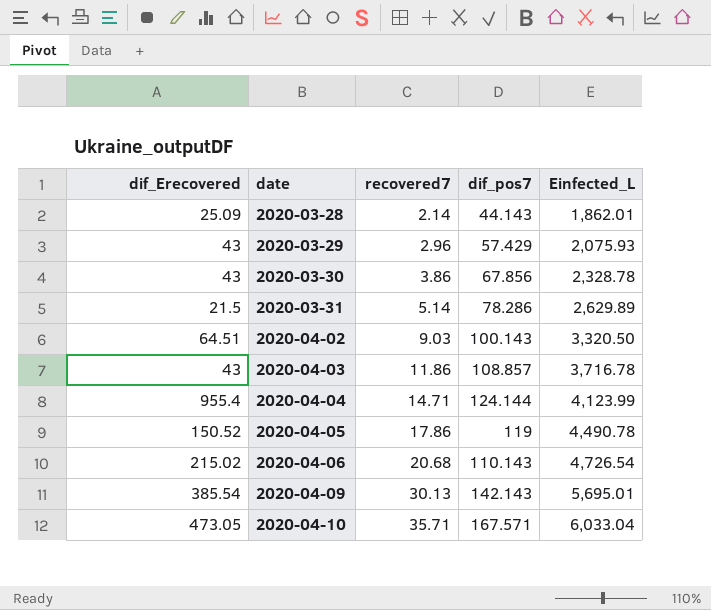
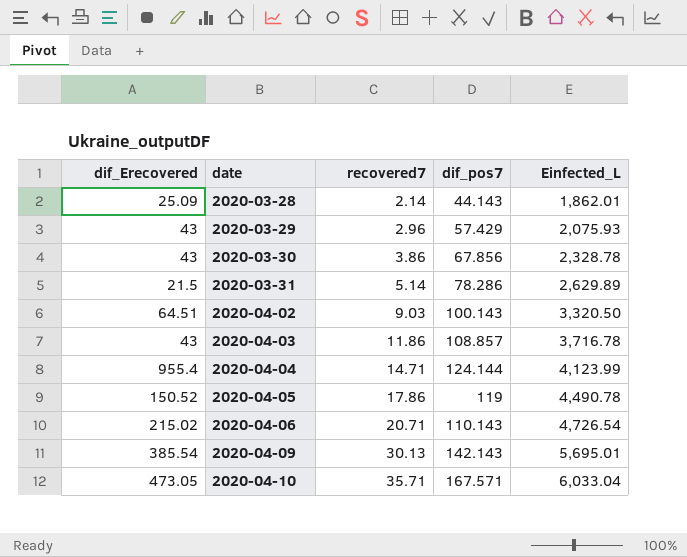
2020-04-06 | recovered7: 20.68 -> 20.71

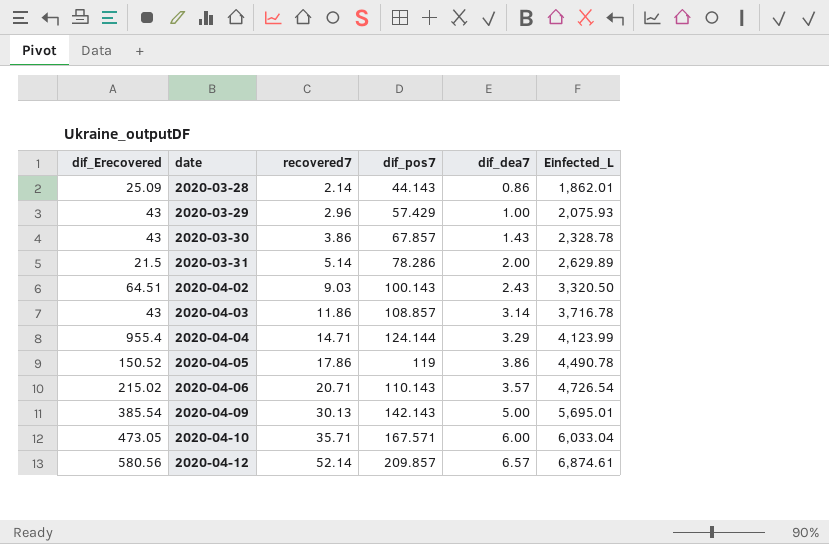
column dif_dea7 | position: none -> 5
2020-03-30 | dif_pos7: 67.856 -> 67.857
row 2020-04-12: none -> 580.56 | 52.14 | 209.857 | 6.57 | 6,874.61

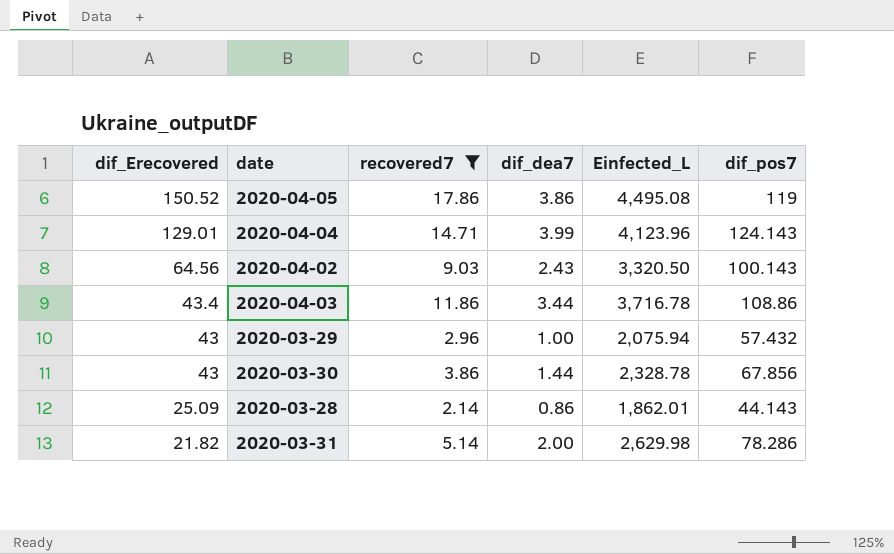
filter: none -> recovered7 <= 17.86
row order: date ascending -> dif_Erecovered descending
column dif_pos7 | position: 4 -> 6
2020-04-05 | Einfected_L: 4,490.78 -> 4,495.08
2020-04-04 | dif_Erecovered: 955.4 -> 129.01
2020-04-04 | dif_dea7: 3.29 -> 3.99
2020-04-04 | Einfected_L: 4,123.99 -> 4,123.96
2020-04-04 | dif_pos7: 124.144 -> 124.143
2020-04-02 | dif_Erecovered: 64.51 -> 64.56
2020-04-03 | dif_Erecovered: 43 -> 43.4
2020-04-03 | dif_dea7: 3.14 -> 3.44
2020-04-03 | dif_pos7: 108.857 -> 108.86
2020-03-29 | Einfected_L: 2,075.93 -> 2,075.94
2020-03-29 | dif_pos7: 57.429 -> 57.432
2020-03-30 | dif_dea7: 1.43 -> 1.44
2020-03-30 | dif_pos7: 67.857 -> 67.856
2020-03-31 | dif_Erecovered: 21.5 -> 21.82
2020-03-31 | Einfected_L: 2,629.89 -> 2,629.98

